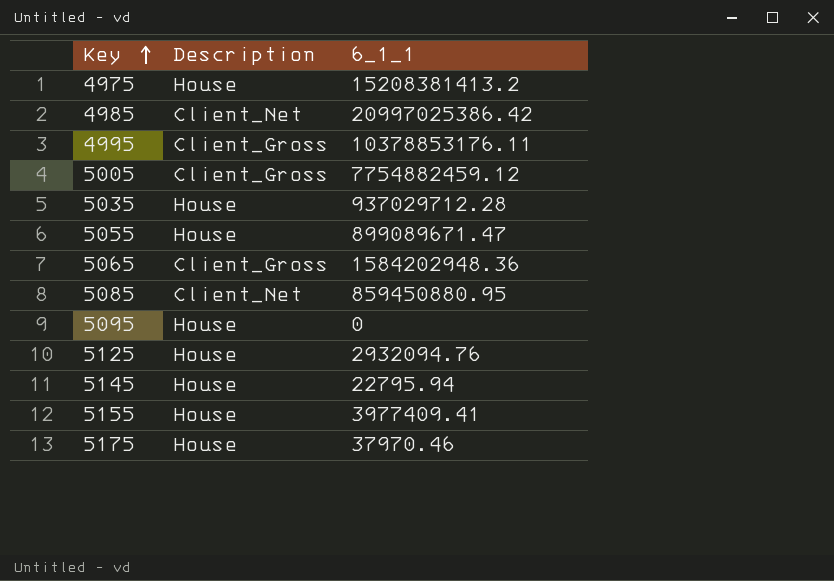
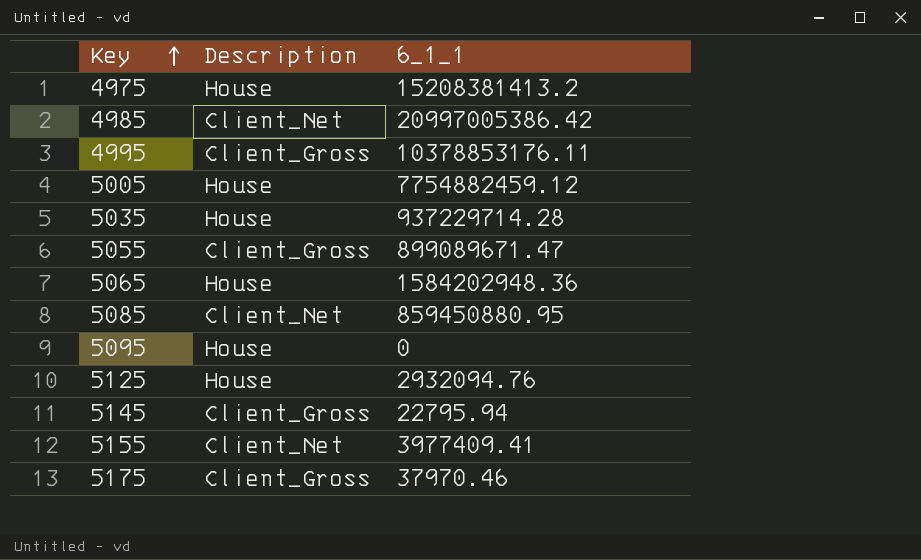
4985 | 6_1_1: 20997025386.42 -> 20997005386.42
5005 | Description: Client_Gross -> House
5035 | 6_1_1: 937029712.28 -> 937229714.28
5055 | Description: House -> Client_Gross
5065 | Description: Client_Gross -> House
5145 | Description: House -> Client_Gross
5155 | Description: House -> Client_Net
5175 | Description: House -> Client_Gross

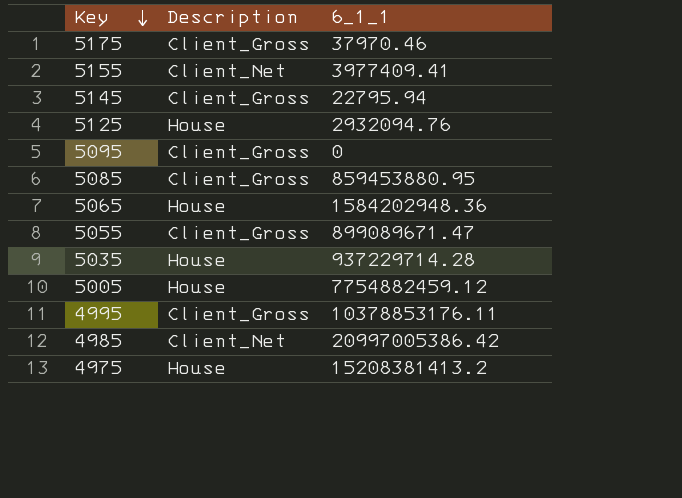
row order: Key ascending -> Key descending
5095 | Description: House -> Client_Gross
5085 | Description: Client_Net -> Client_Gross
5085 | 6_1_1: 859450880.95 -> 859453880.95

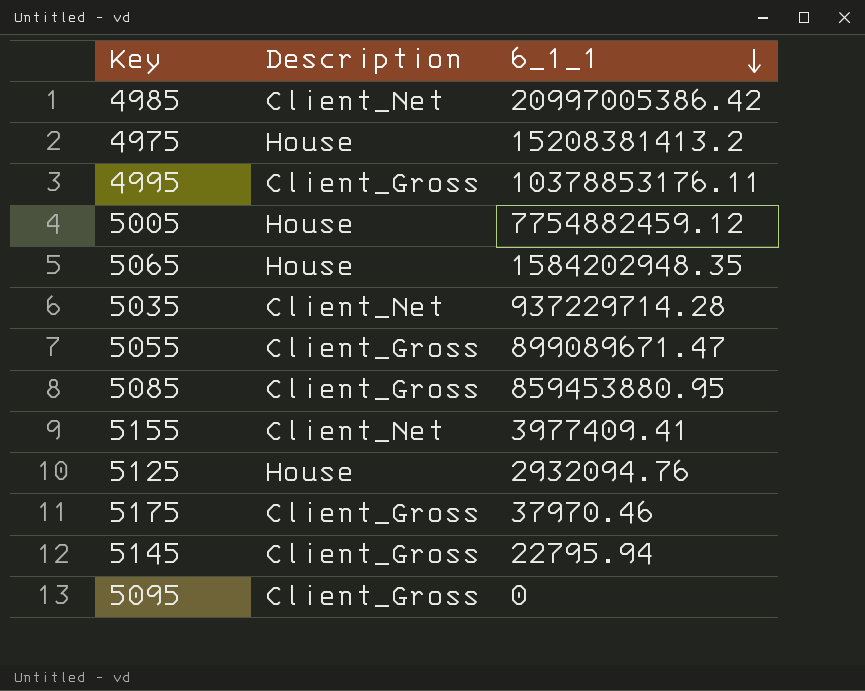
row order: Key descending -> 6_1_1 descending
5065 | 6_1_1: 1584202948.36 -> 1584202948.35
5035 | Description: House -> Client_Net

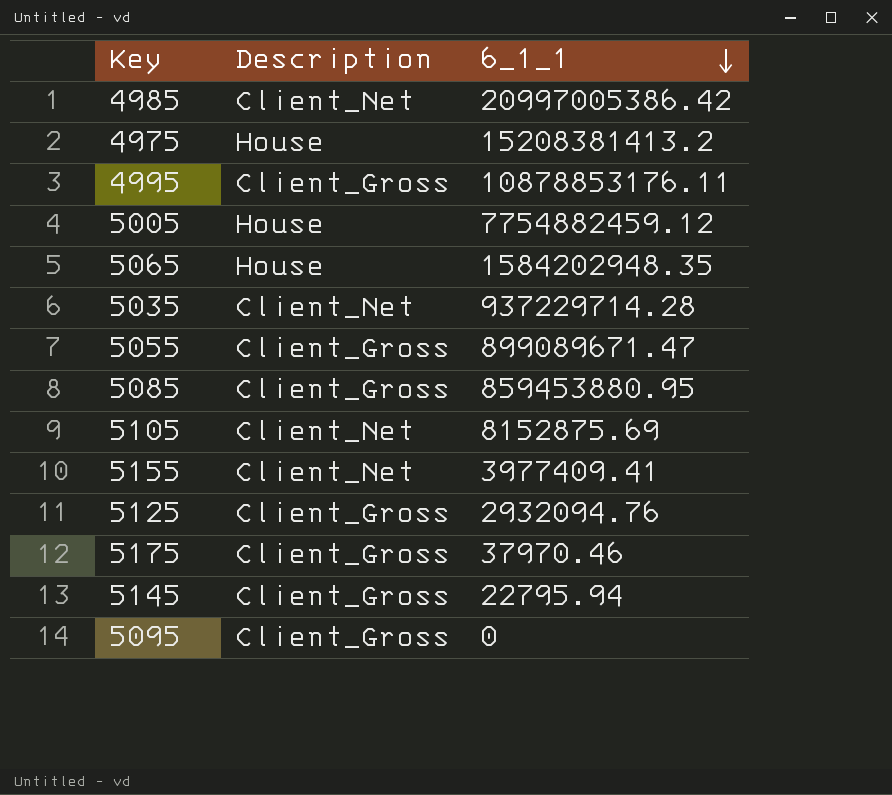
4995 | 6_1_1: 10378853176.11 -> 10878853176.11
row 5105: none -> Client_Net | 8152875.69
5125 | Description: House -> Client_Gross

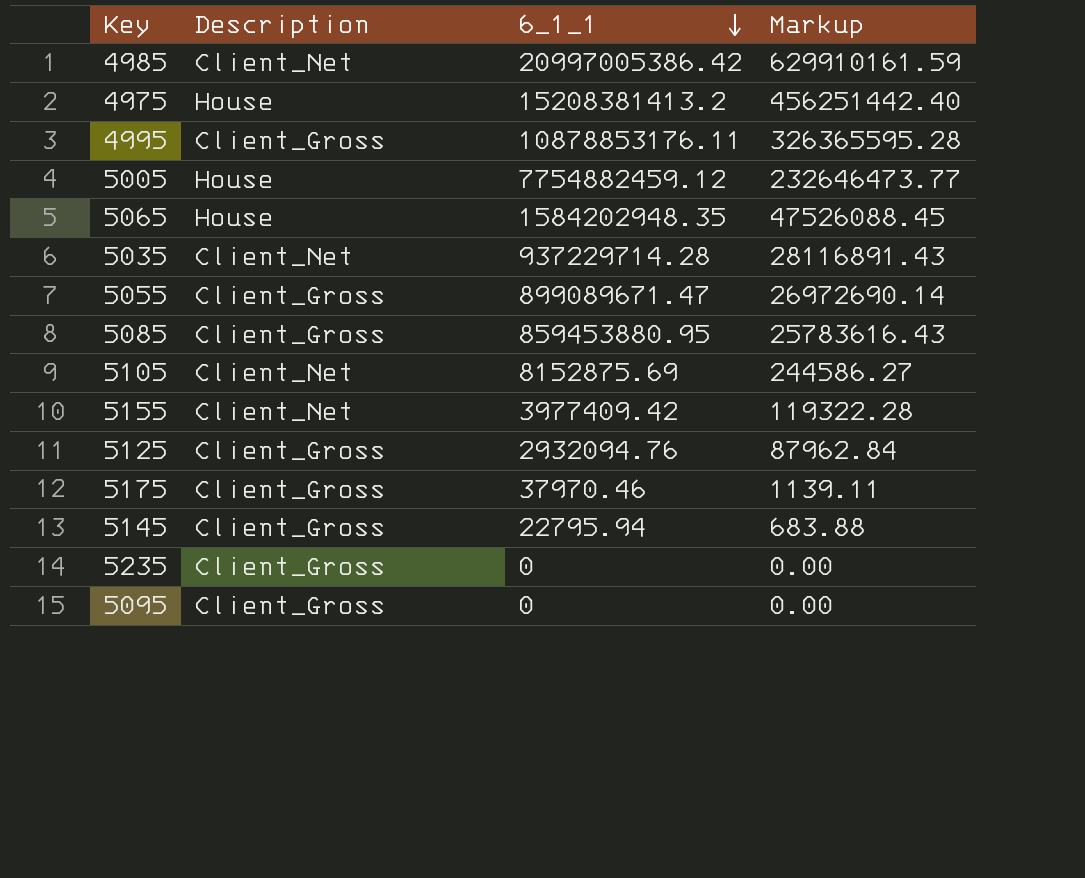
column Markup | formula: none -> [6_1_1] * 0.03
5155 | 6_1_1: 3977409.41 -> 3977409.42
row 5235: none -> Client_Gross | 0 | 0.00

